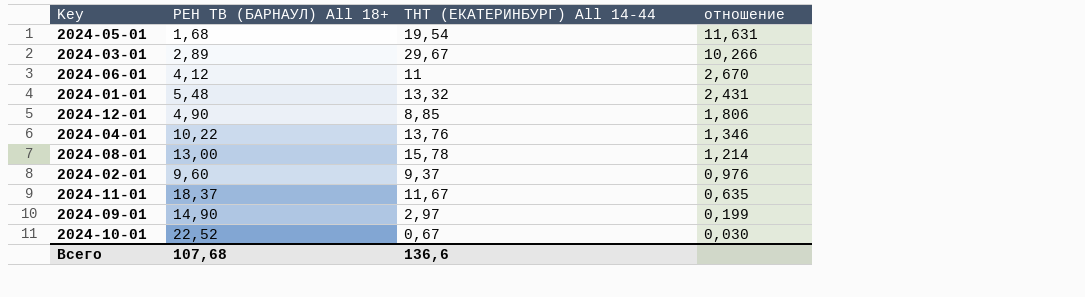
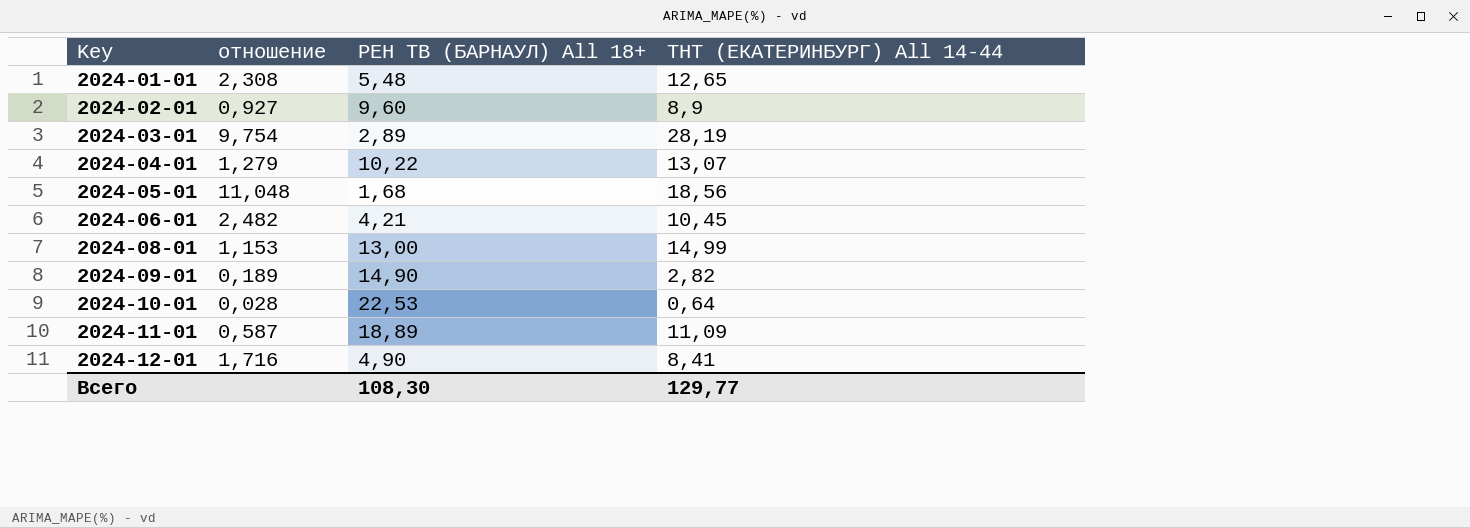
row order: отношение descending -> Key ascending
column отношение | position: 4 -> 2
2024-01-01 | отношение: 2,431 -> 2,308
2024-01-01 | ТНТ (ЕКАТЕРИНБУРГ) All 14-44: 13,32 -> 12,65
2024-02-01 | отношение: 0,976 -> 0,927
2024-02-01 | ТНТ (ЕКАТЕРИНБУРГ) All 14-44: 9,37 -> 8,9
2024-03-01 | отношение: 10,266 -> 9,754
2024-03-01 | ТНТ (ЕКАТЕРИНБУРГ) All 14-44: 29,67 -> 28,19
2024-04-01 | отношение: 1,346 -> 1,279
2024-04-01 | ТНТ (ЕКАТЕРИНБУРГ) All 14-44: 13,76 -> 13,07
2024-05-01 | отношение: 11,631 -> 11,048
2024-05-01 | ТНТ (ЕКАТЕРИНБУРГ) All 14-44: 19,54 -> 18,56
2024-06-01 | отношение: 2,670 -> 2,482
2024-06-01 | РЕН ТВ (БАРНАУЛ) All 18+: 4,12 -> 4,21
2024-06-01 | ТНТ (ЕКАТЕРИНБУРГ) All 14-44: 11 -> 10,45
2024-08-01 | отношение: 1,214 -> 1,153
2024-08-01 | ТНТ (ЕКАТЕРИНБУРГ) All 14-44: 15,78 -> 14,99
2024-09-01 | отношение: 0,199 -> 0,189
2024-09-01 | ТНТ (ЕКАТЕРИНБУРГ) All 14-44: 2,97 -> 2,82
2024-10-01 | отношение: 0,030 -> 0,028
2024-10-01 | РЕН ТВ (БАРНАУЛ) All 18+: 22,52 -> 22,53
2024-10-01 | ТНТ (ЕКАТЕРИНБУРГ) All 14-44: 0,67 -> 0,64
2024-11-01 | отношение: 0,635 -> 0,587
2024-11-01 | РЕН ТВ (БАРНАУЛ) All 18+: 18,37 -> 18,89
2024-11-01 | ТНТ (ЕКАТЕРИНБУРГ) All 14-44: 11,67 -> 11,09
2024-12-01 | отношение: 1,806 -> 1,716
2024-12-01 | ТНТ (ЕКАТЕРИНБУРГ) All 14-44: 8,85 -> 8,41
Всего | РЕН ТВ (БАРНАУЛ) All 18+: 107,68 -> 108,30
Всего | ТНТ (ЕКАТЕРИНБУРГ) All 14-44: 136,6 -> 129,77

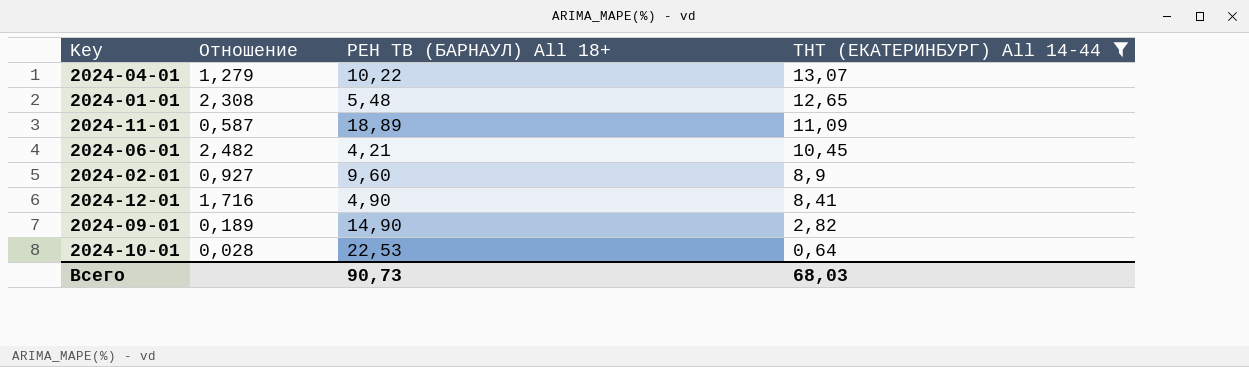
filter: none -> ТНТ (ЕКАТЕРИНБУРГ) All 14-44 <= 13,07
row order: Key ascending -> ТНТ (ЕКАТЕРИНБУРГ) All 14-44 descending
column name: отношение -> Отношение
Всего | РЕН ТВ (БАРНАУЛ) All 18+: 108,30 -> 90,73
Всего | ТНТ (ЕКАТЕРИНБУРГ) All 14-44: 129,77 -> 68,03

